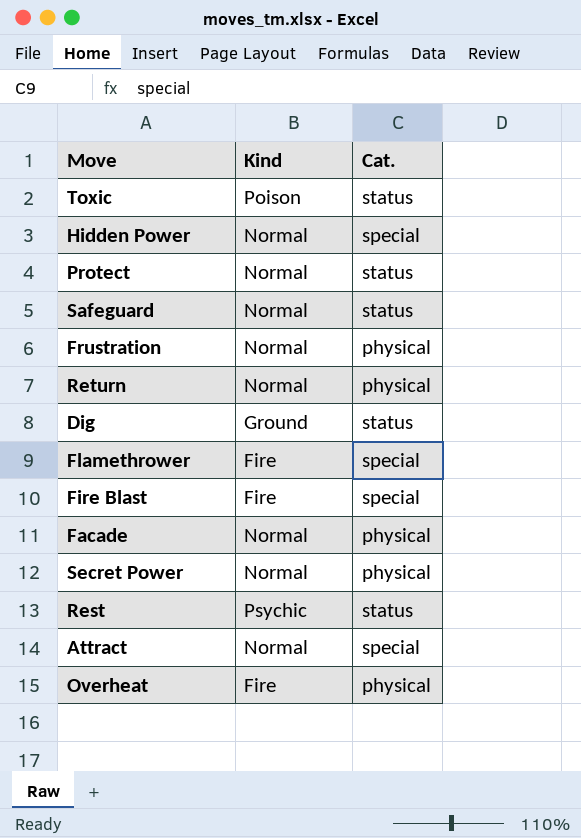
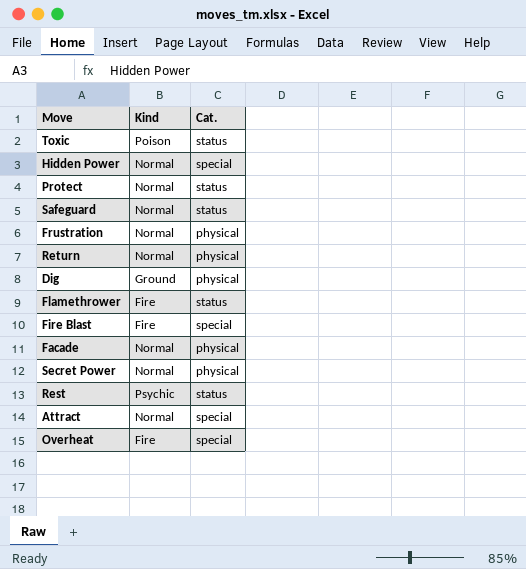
Dig | Cat.: status -> physical
Flamethrower | Cat.: special -> status
Overheat | Cat.: physical -> special

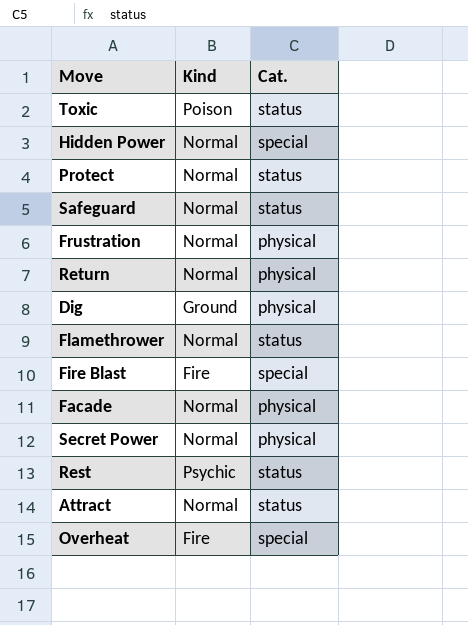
Flamethrower | Kind: Fire -> Normal
Attract | Cat.: special -> status

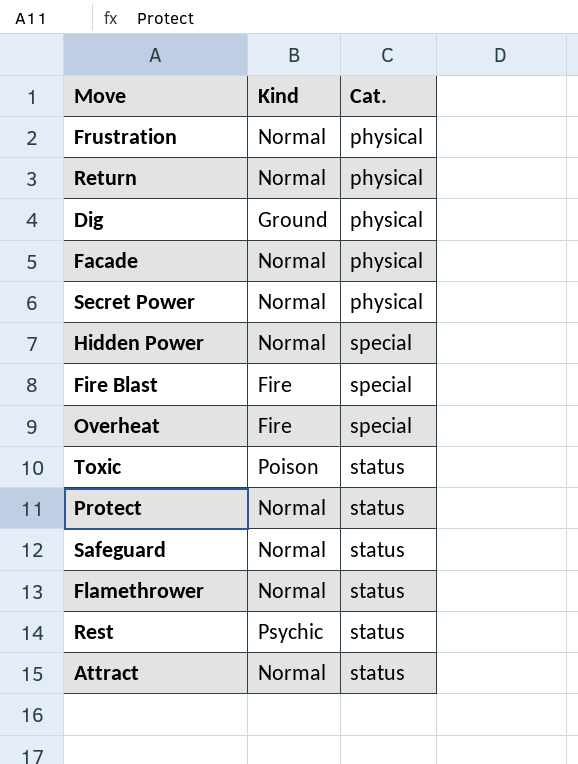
row order: none -> Cat. ascending

